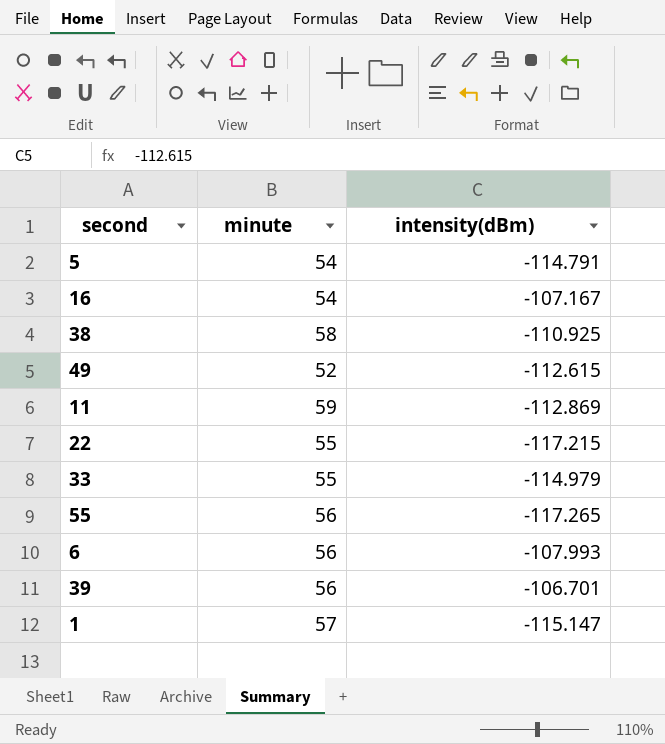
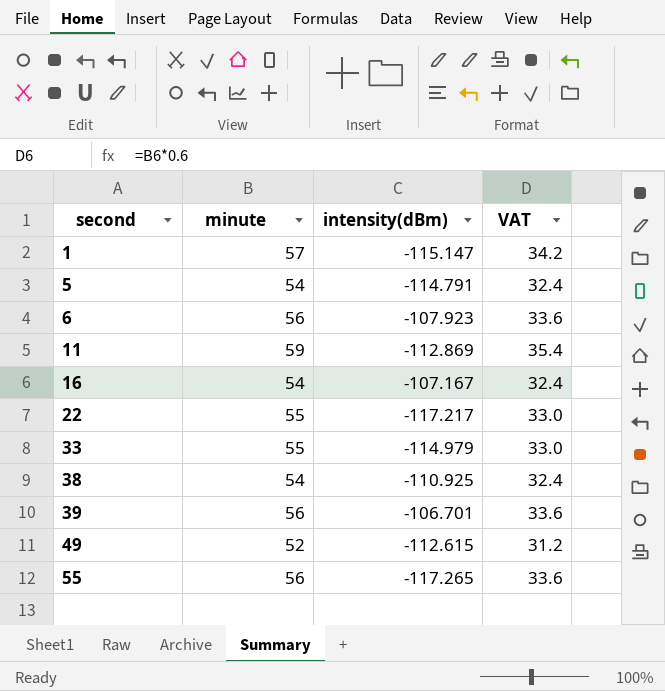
row order: none -> second ascending
column VAT | formula: none -> [minute] * 0.6
6 | intensity(dBm): -107.993 -> -107.923
22 | intensity(dBm): -117.215 -> -117.217
38 | minute: 58 -> 54

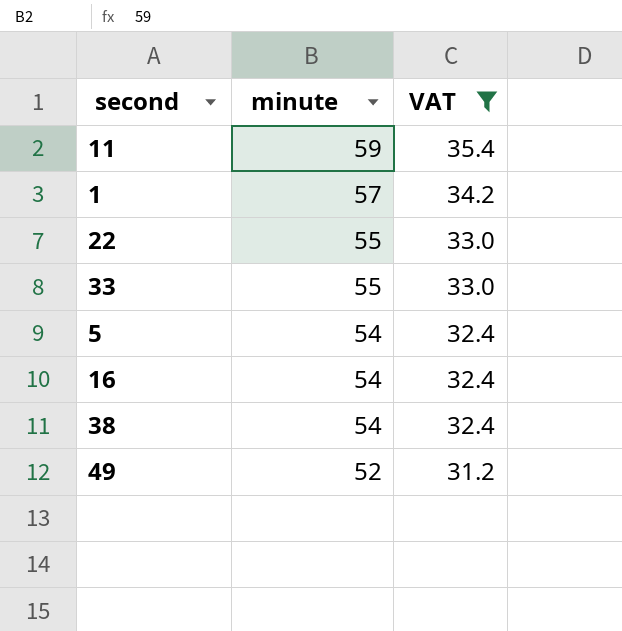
filter: none -> VAT != 33.6
row order: second ascending -> minute descending
column intensity(dBm) | position: 3 -> none

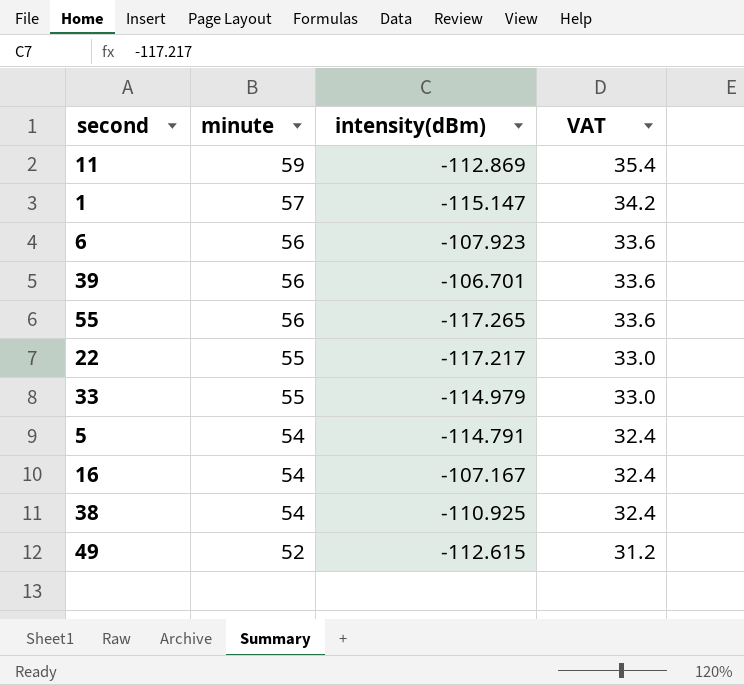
filter: VAT != 33.6 -> none
column intensity(dBm) | position: none -> 3

